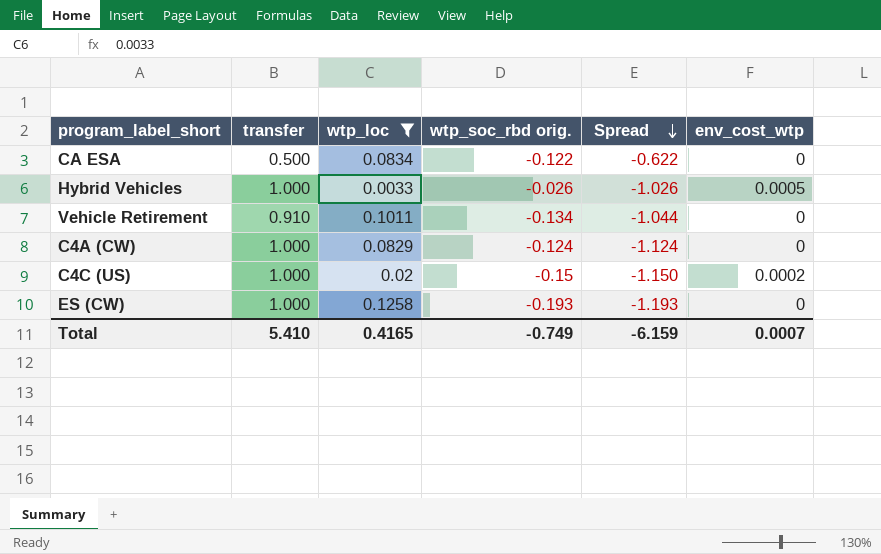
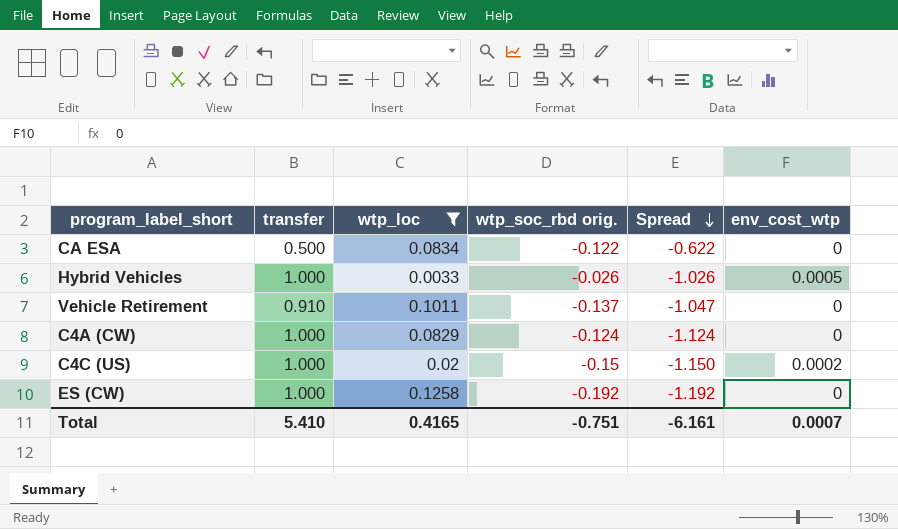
Vehicle Retirement | wtp_soc_rbd orig.: -0.134 -> -0.137
Vehicle Retirement | Spread: -1.044 -> -1.047
ES (CW) | wtp_soc_rbd orig.: -0.193 -> -0.192
ES (CW) | Spread: -1.193 -> -1.192
Total | wtp_soc_rbd orig.: -0.749 -> -0.751
Total | Spread: -6.159 -> -6.161

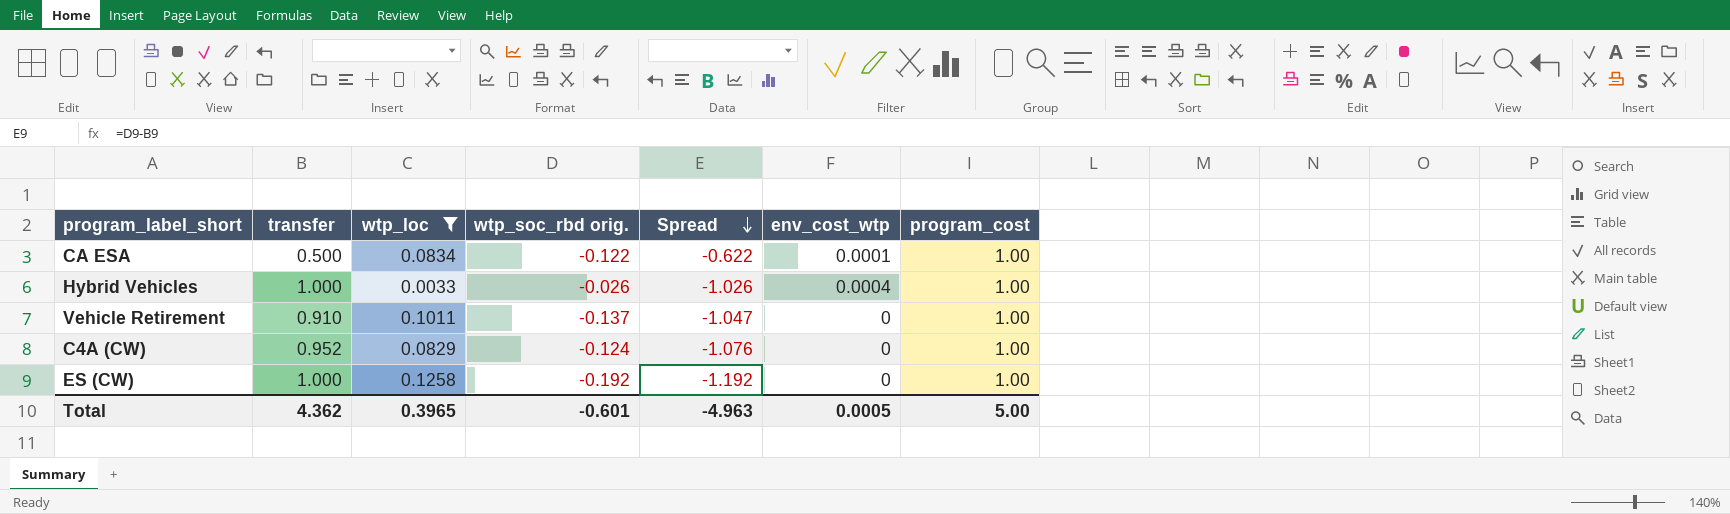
column program_cost | position: none -> 7
row C4C (US): 1.000 | 0.02 | -0.15 | -1.150 | 0.0002 -> none
CA ESA | env_cost_wtp: 0 -> 0.0001
Hybrid Vehicles | env_cost_wtp: 0.0005 -> 0.0004
C4A (CW) | transfer: 1.000 -> 0.952
C4A (CW) | Spread: -1.124 -> -1.076
Total | transfer: 5.410 -> 4.362
Total | wtp_loc: 0.4165 -> 0.3965
Total | wtp_soc_rbd orig.: -0.751 -> -0.601
Total | Spread: -6.161 -> -4.963
Total | env_cost_wtp: 0.0007 -> 0.0005

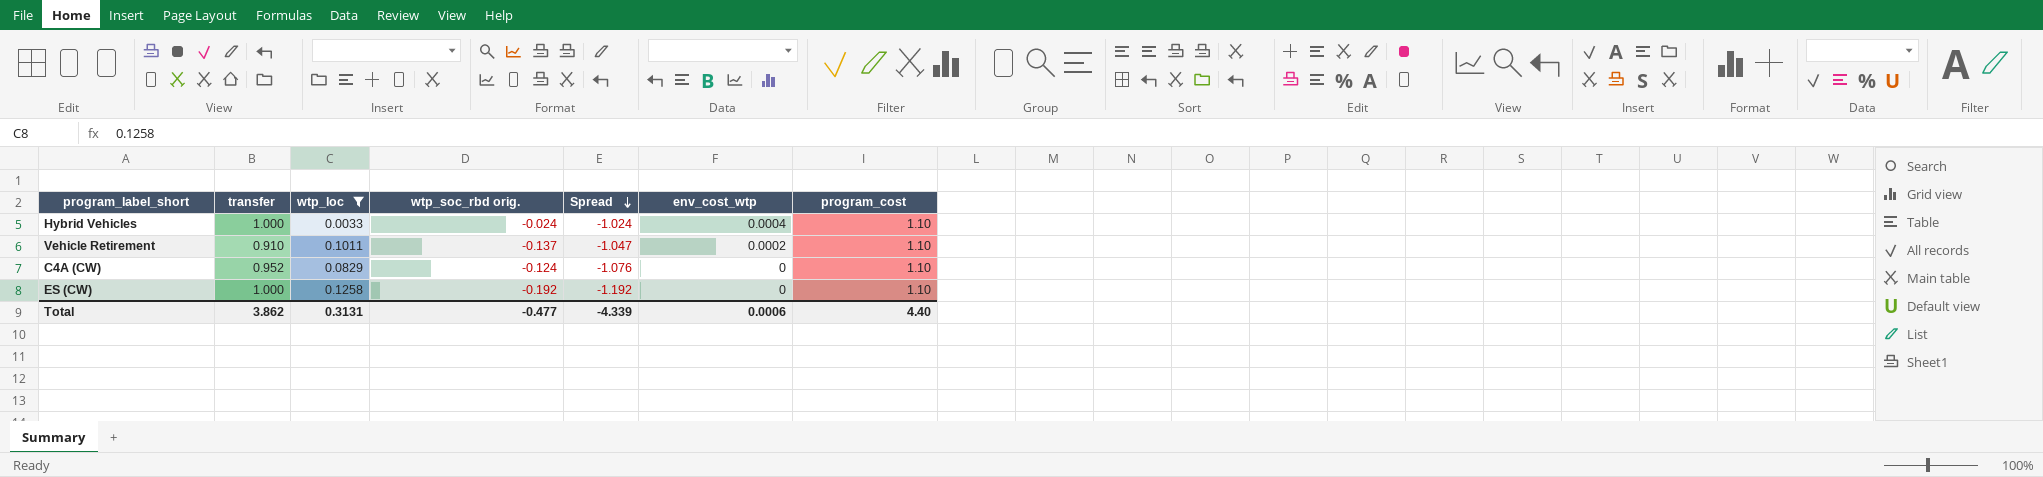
row CA ESA: 0.500 | 0.0834 | -0.122 | -0.622 | 0.0001 | 1.00 -> none
Hybrid Vehicles | wtp_soc_rbd orig.: -0.026 -> -0.024
Hybrid Vehicles | Spread: -1.026 -> -1.024
Hybrid Vehicles | program_cost: 1.00 -> 1.10
Vehicle Retirement | env_cost_wtp: 0 -> 0.0002
Vehicle Retirement | program_cost: 1.00 -> 1.10
C4A (CW) | program_cost: 1.00 -> 1.10
ES (CW) | program_cost: 1.00 -> 1.10
Total | transfer: 4.362 -> 3.862
Total | wtp_loc: 0.3965 -> 0.3131
Total | wtp_soc_rbd orig.: -0.601 -> -0.477
Total | Spread: -4.963 -> -4.339
Total | env_cost_wtp: 0.0005 -> 0.0006
Total | program_cost: 5.00 -> 4.40

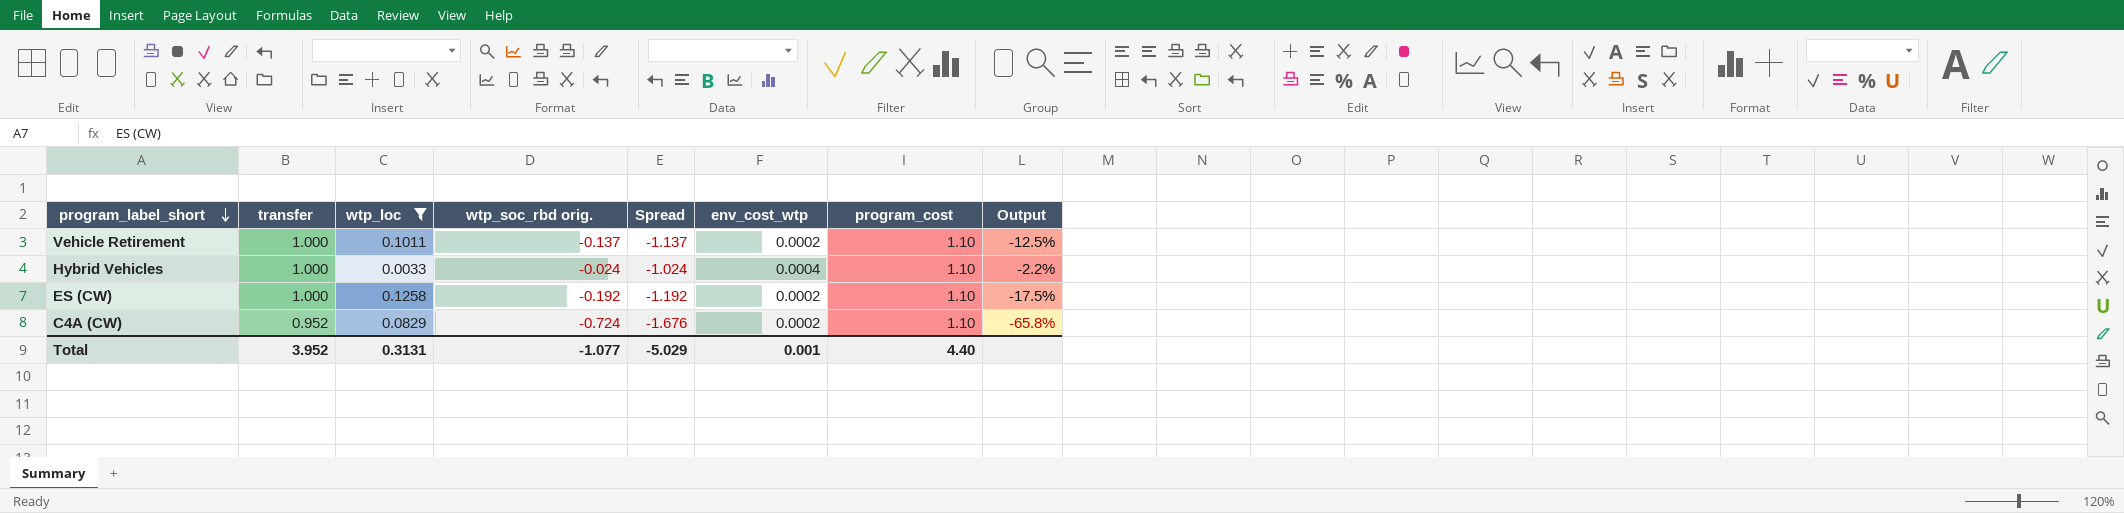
row order: Spread descending -> program_label_short descending
column Output | formula: none -> [wtp_soc_rbd orig.] / [program_cost]
Vehicle Retirement | transfer: 0.910 -> 1.000
Vehicle Retirement | Spread: -1.047 -> -1.137
ES (CW) | env_cost_wtp: 0 -> 0.0002
C4A (CW) | wtp_soc_rbd orig.: -0.124 -> -0.724
C4A (CW) | Spread: -1.076 -> -1.676
C4A (CW) | env_cost_wtp: 0 -> 0.0002
Total | transfer: 3.862 -> 3.952
Total | wtp_soc_rbd orig.: -0.477 -> -1.077
Total | Spread: -4.339 -> -5.029
Total | env_cost_wtp: 0.0006 -> 0.001

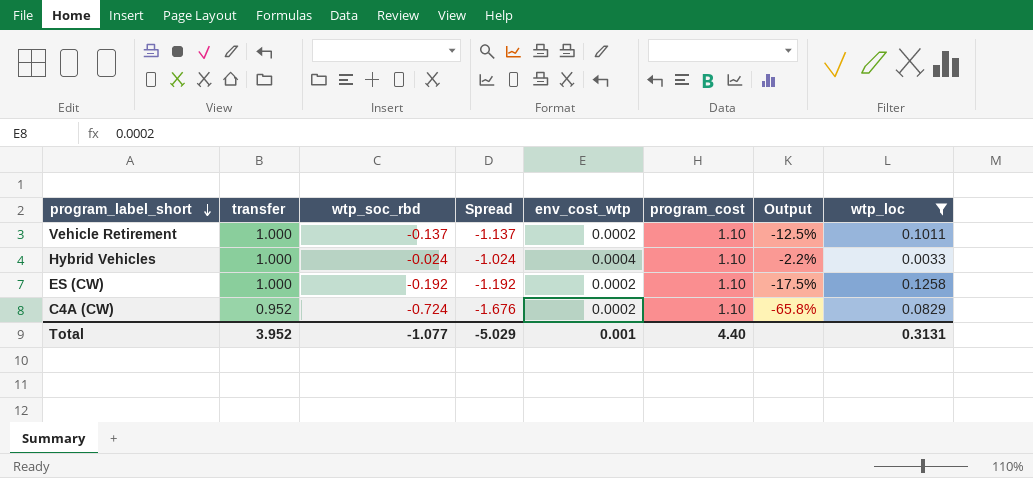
column name: wtp_soc_rbd orig. -> wtp_soc_rbd
column wtp_loc | position: 3 -> 8

